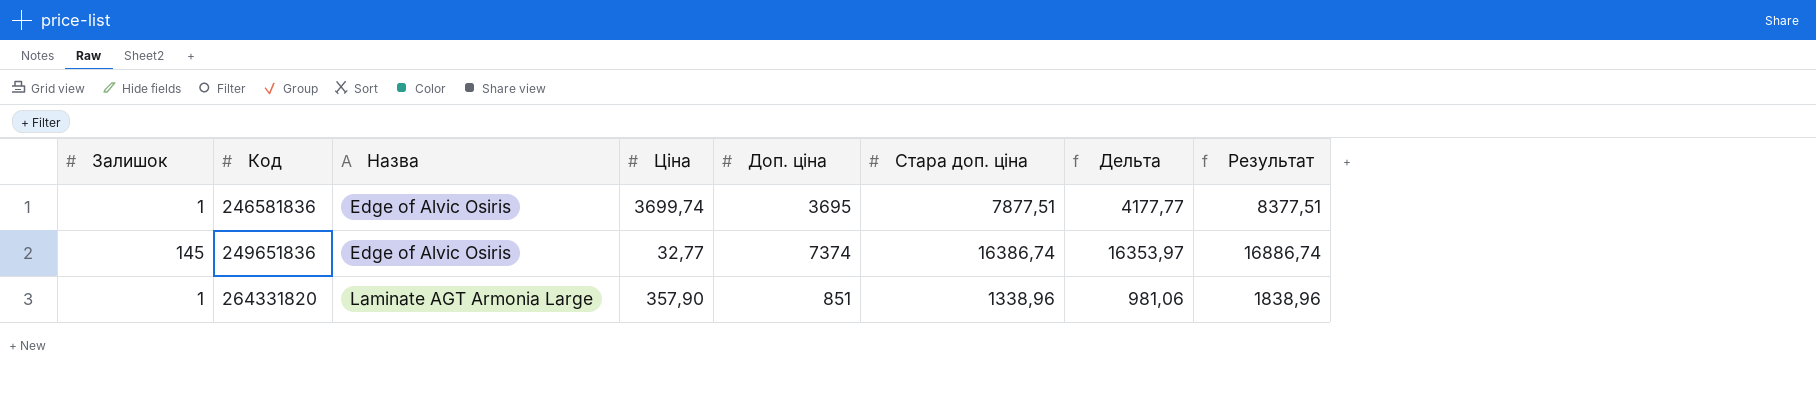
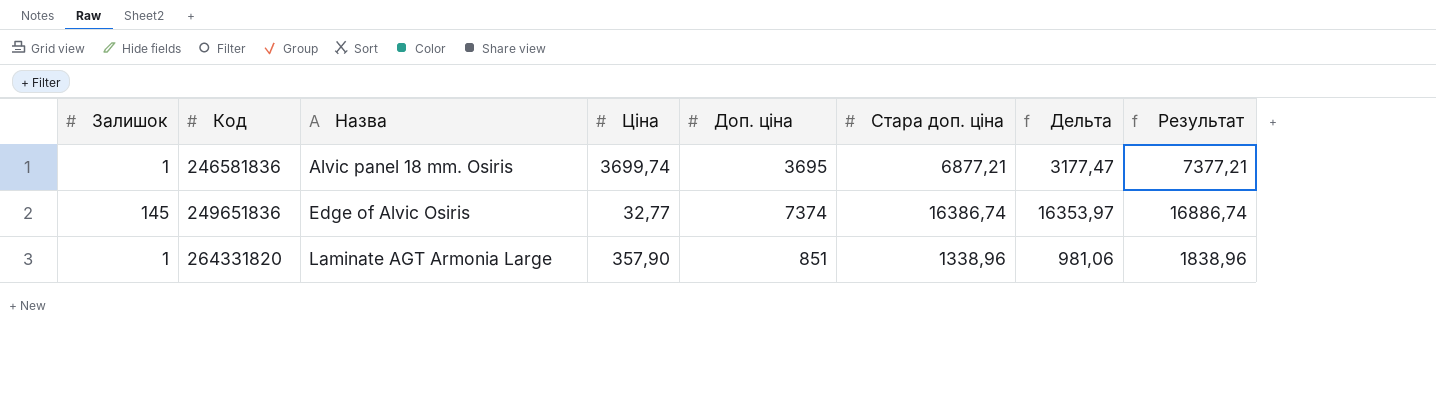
246581836 | Назва: Edge of Alvic Osiris -> Alvic panel 18 mm. Osiris
246581836 | Стара доп. ціна: 7877,51 -> 6877,21
246581836 | Дельта: 4177,77 -> 3177,47
246581836 | Результат: 8377,51 -> 7377,21

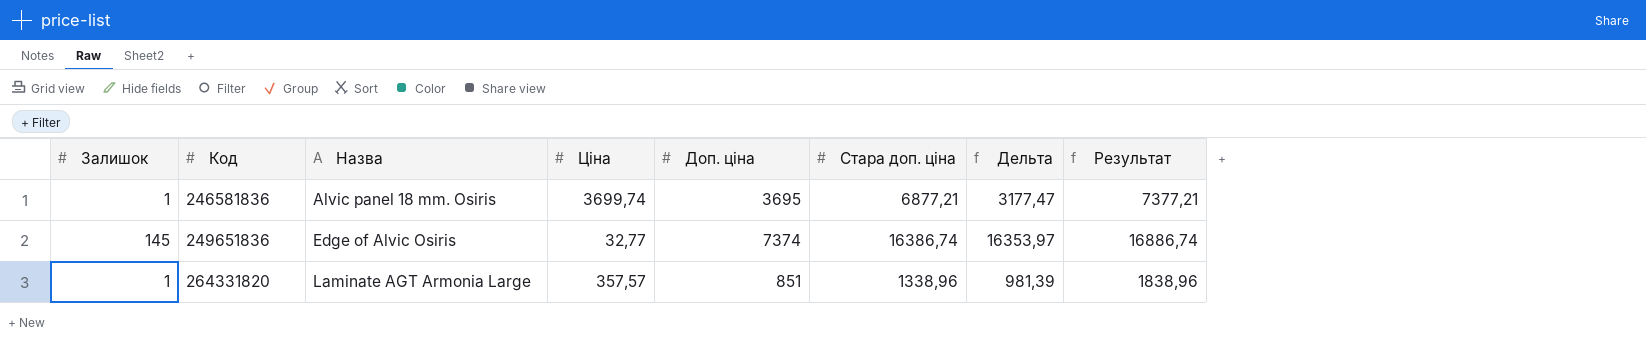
264331820 | Ціна: 357,90 -> 357,57
264331820 | Дельта: 981,06 -> 981,39

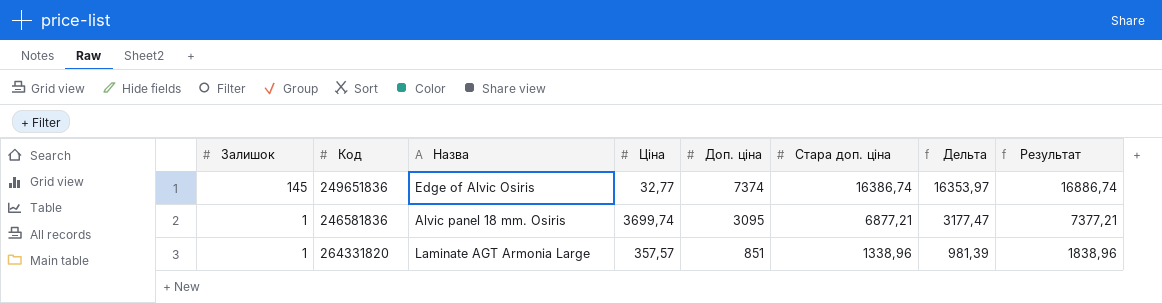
row order: Код ascending -> Залишок descending
246581836 | Доп. ціна: 3695 -> 3095

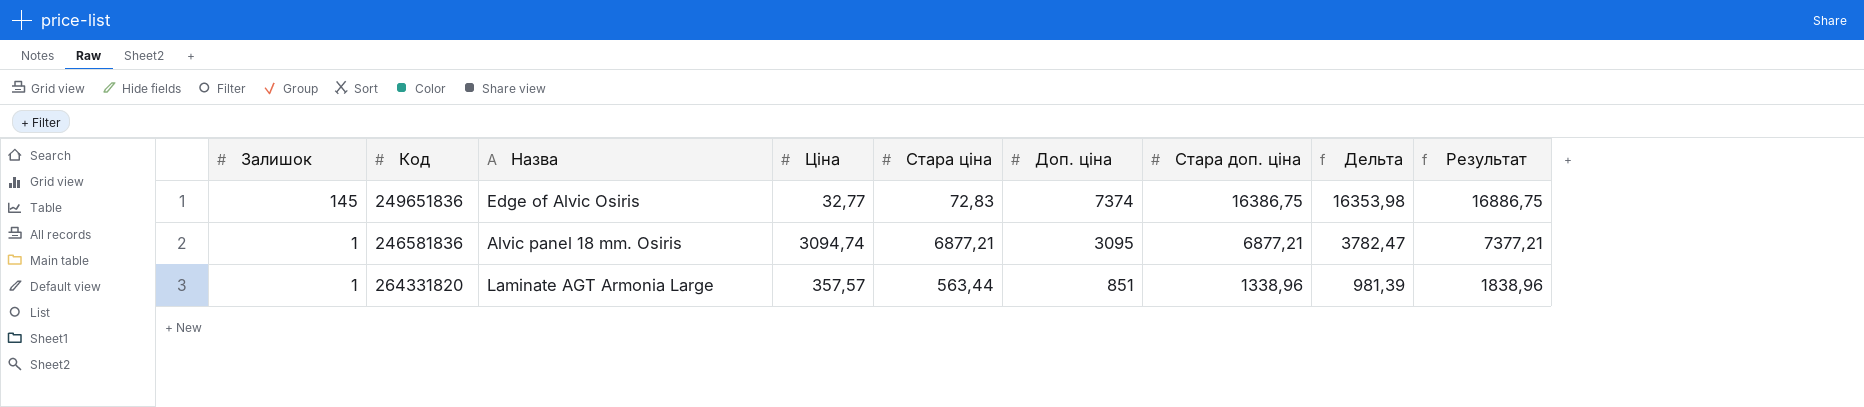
column Стара ціна | position: none -> 5
249651836 | Стара доп. ціна: 16386,74 -> 16386,75
249651836 | Дельта: 16353,97 -> 16353,98
249651836 | Результат: 16886,74 -> 16886,75
246581836 | Ціна: 3699,74 -> 3094,74
246581836 | Дельта: 3177,47 -> 3782,47

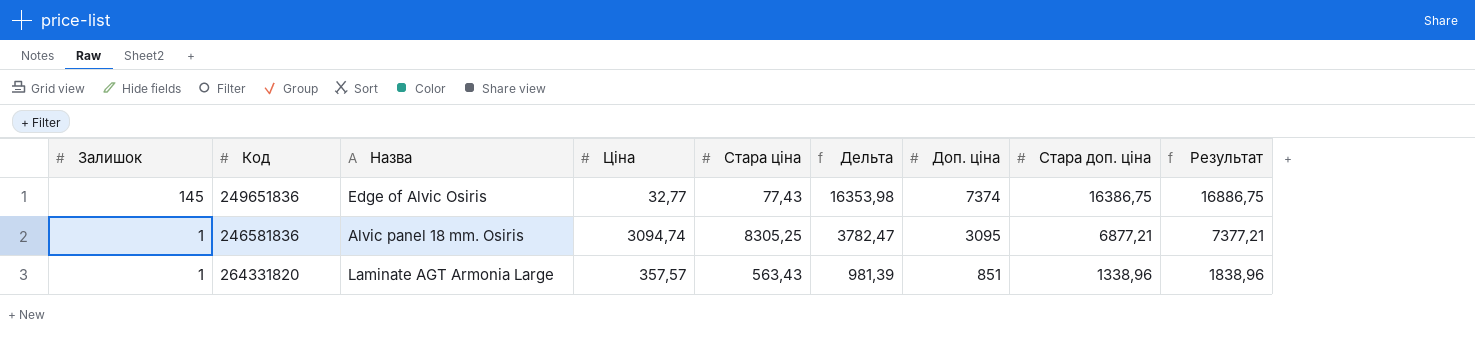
column Дельта | position: 8 -> 6
249651836 | Стара ціна: 72,83 -> 77,43
246581836 | Стара ціна: 6877,21 -> 8305,25
264331820 | Стара ціна: 563,44 -> 563,43

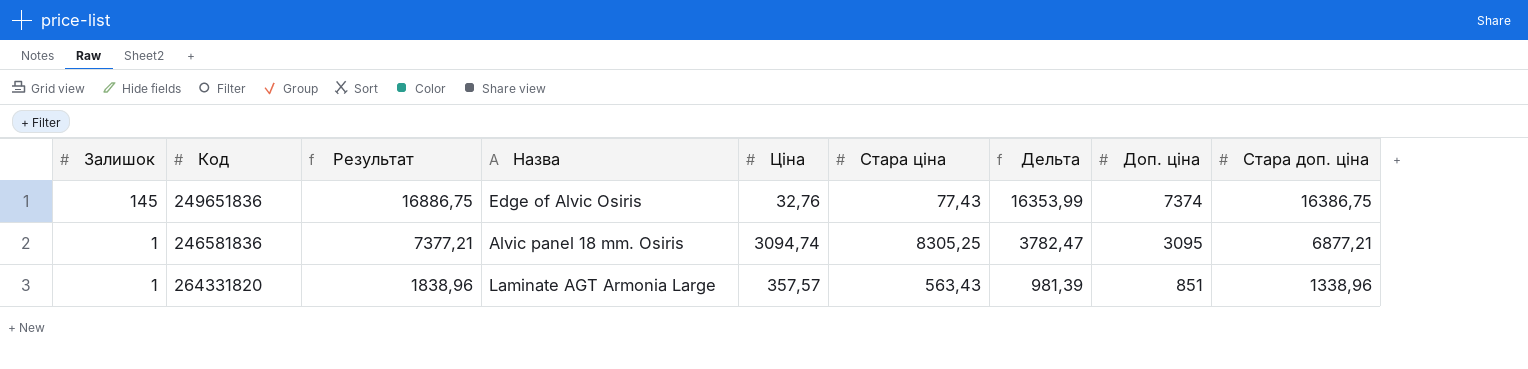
column Результат | position: 9 -> 3
249651836 | Ціна: 32,77 -> 32,76
249651836 | Дельта: 16353,98 -> 16353,99

